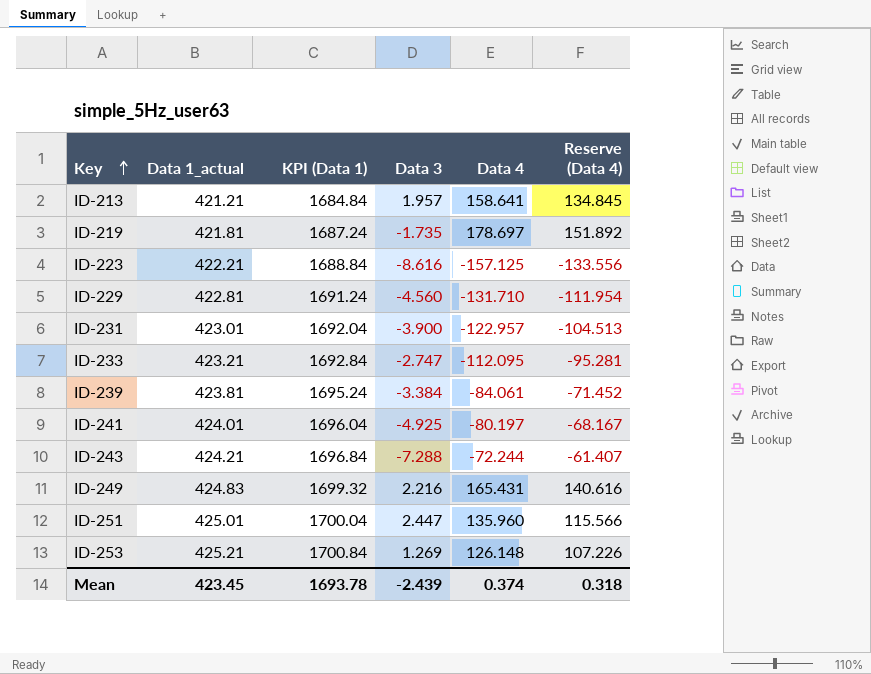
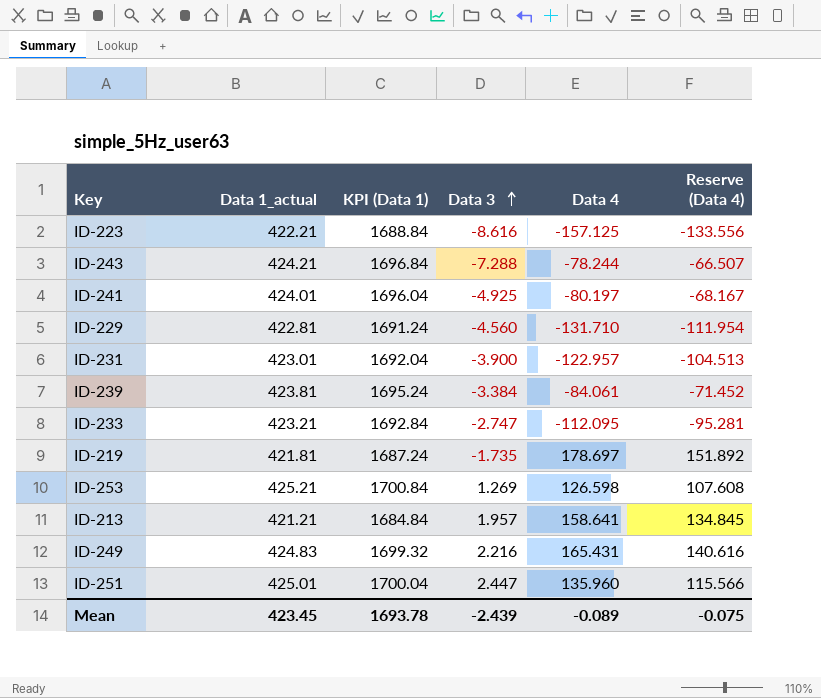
row order: Key ascending -> Data 3 ascending
ID-243 | Data 4: -72.244 -> -78.244
ID-243 | Reserve (Data 4): -61.407 -> -66.507
ID-253 | Data 4: 126.148 -> 126.598
ID-253 | Reserve (Data 4): 107.226 -> 107.608
Mean | Data 4: 0.374 -> -0.089
Mean | Reserve (Data 4): 0.318 -> -0.075

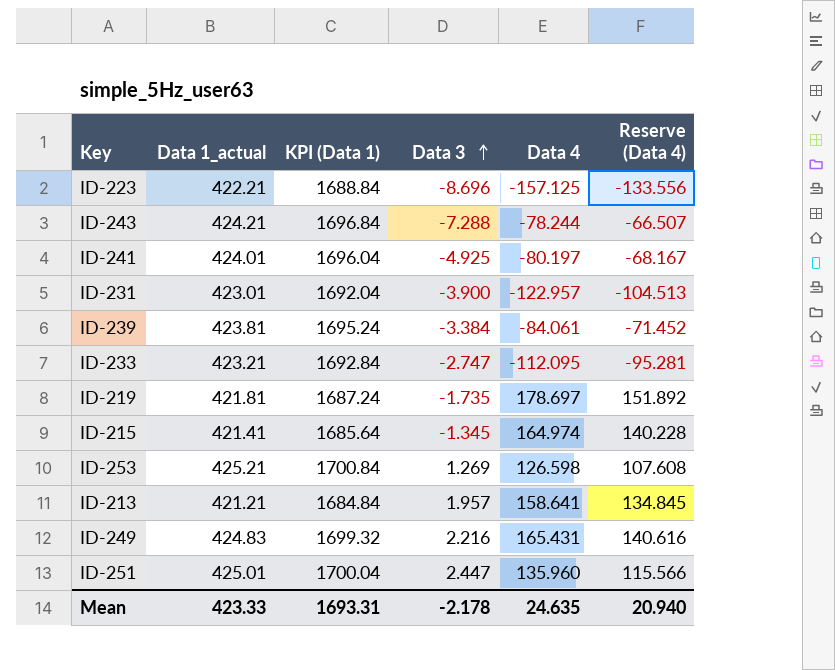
row ID-229: 422.81 | 1691.24 | -4.560 | -131.710 | -111.954 -> none
ID-223 | Data 3: -8.616 -> -8.696
row ID-215: none -> 421.41 | 1685.64 | -1.345 | 164.974 | 140.228
Mean | Data 1_actual: 423.45 -> 423.33
Mean | KPI (Data 1): 1693.78 -> 1693.31
Mean | Data 3: -2.439 -> -2.178
Mean | Data 4: -0.089 -> 24.635
Mean | Reserve (Data 4): -0.075 -> 20.940

